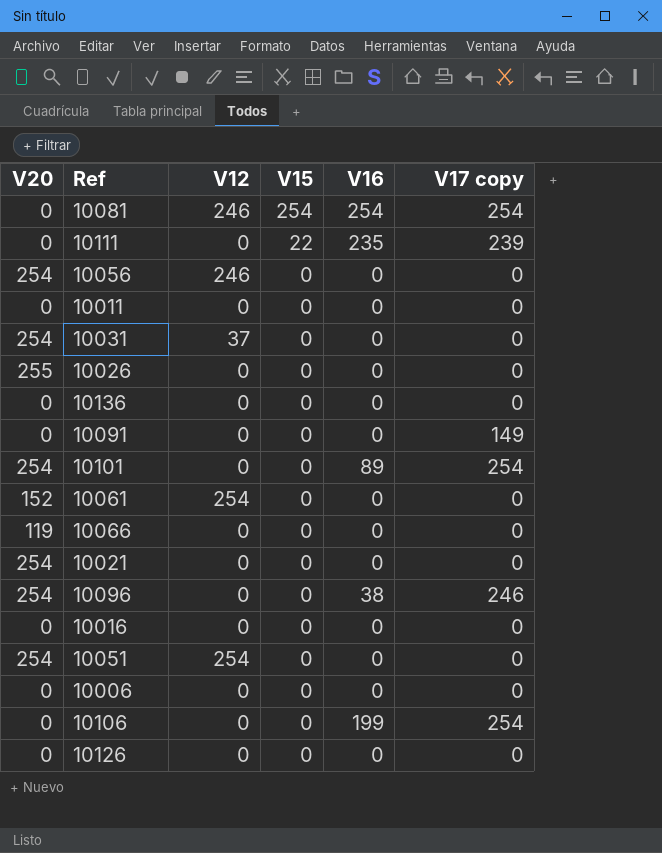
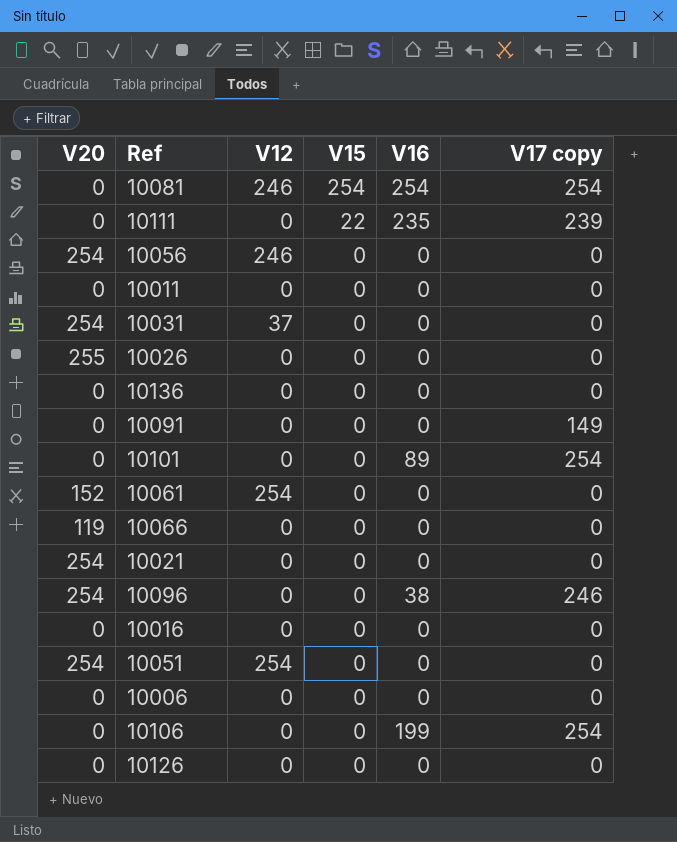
10101 | V20: 254 -> 0

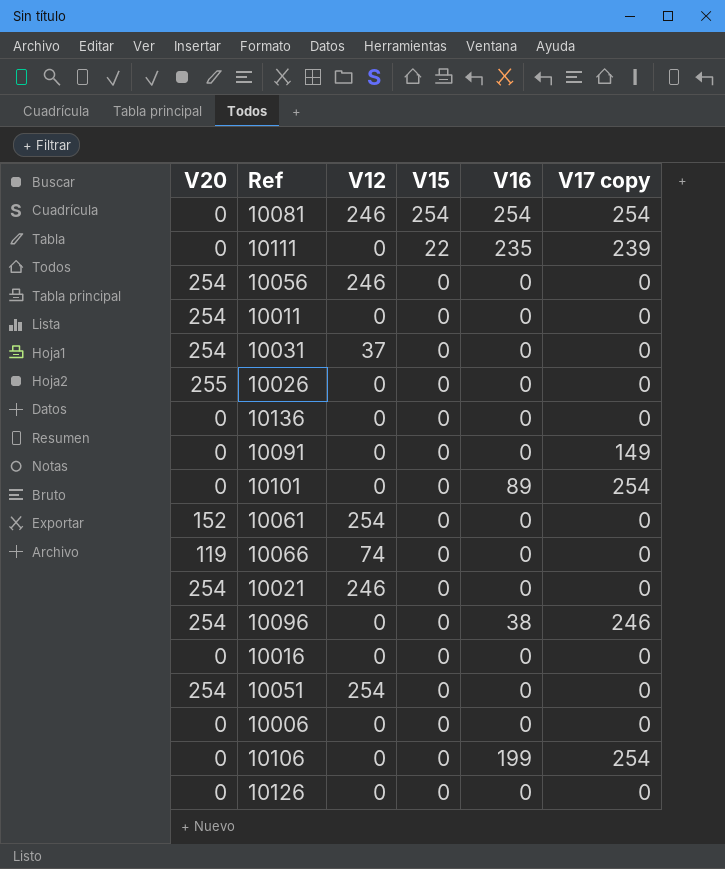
10011 | V20: 0 -> 254
10066 | V12: 0 -> 74
10021 | V12: 0 -> 246

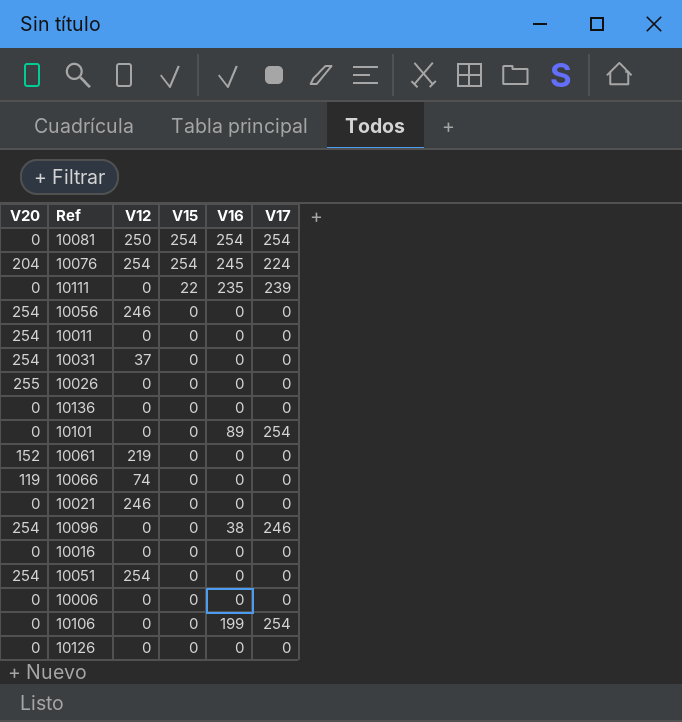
column name: V17 copy -> V17
row 10091: 0 | 0 | 0 | 0 | 149 -> none
10081 | V12: 246 -> 250
row 10076: none -> 204 | 254 | 254 | 245 | 224
10061 | V12: 254 -> 219
10021 | V20: 254 -> 0

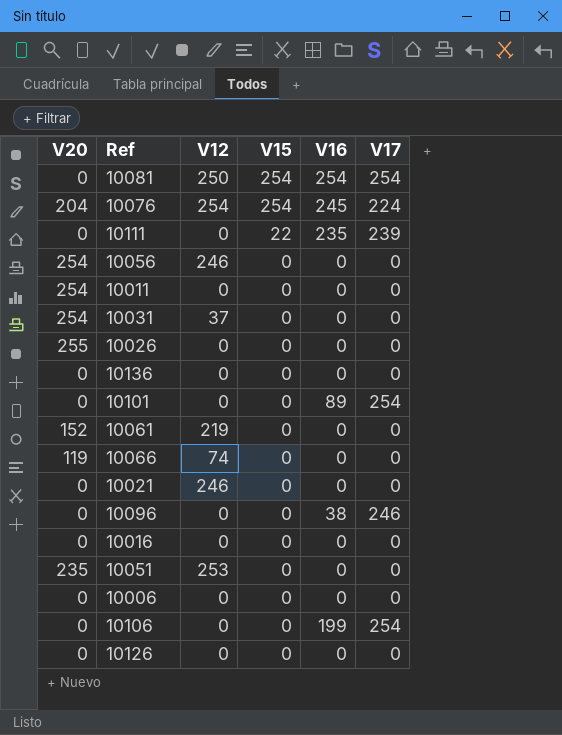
10096 | V20: 254 -> 0
10051 | V20: 254 -> 235
10051 | V12: 254 -> 253

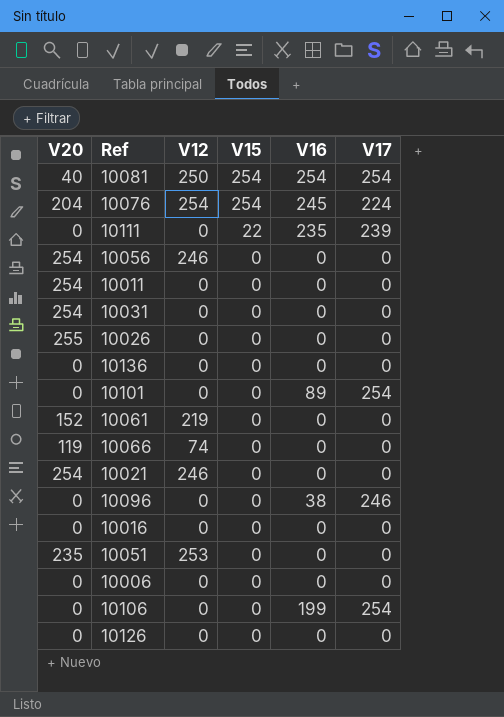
10081 | V20: 0 -> 40
10031 | V12: 37 -> 0
10021 | V20: 0 -> 254

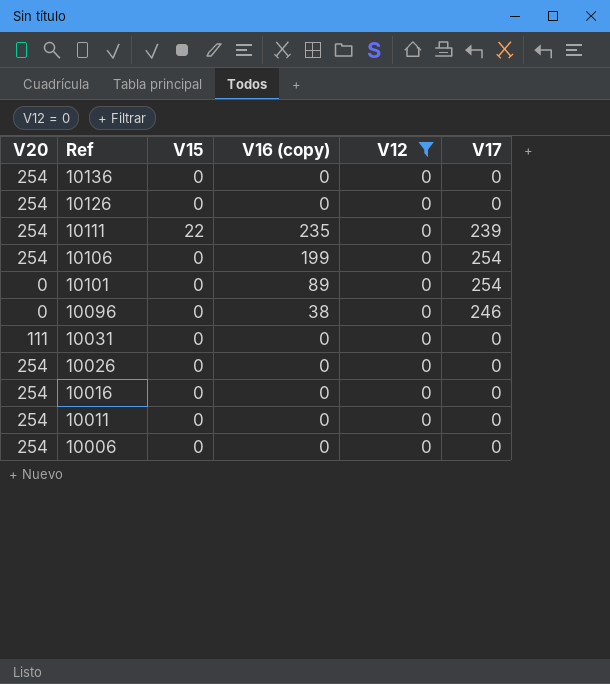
filter: none -> V12 = 0
row order: V15 descending -> Ref descending
column name: V16 -> V16 (copy)
column V12 | position: 3 -> 5
10136 | V20: 0 -> 254
10126 | V20: 0 -> 254
10111 | V20: 0 -> 254
10106 | V20: 0 -> 254
10031 | V20: 254 -> 111
10026 | V20: 255 -> 254
10016 | V20: 0 -> 254
10006 | V20: 0 -> 254

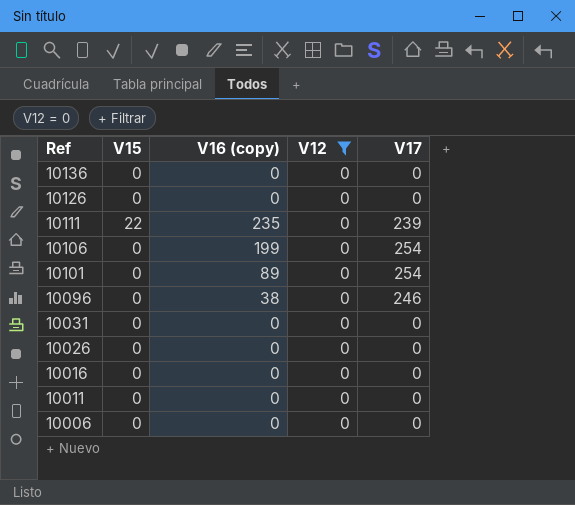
column V20 | position: 1 -> none

